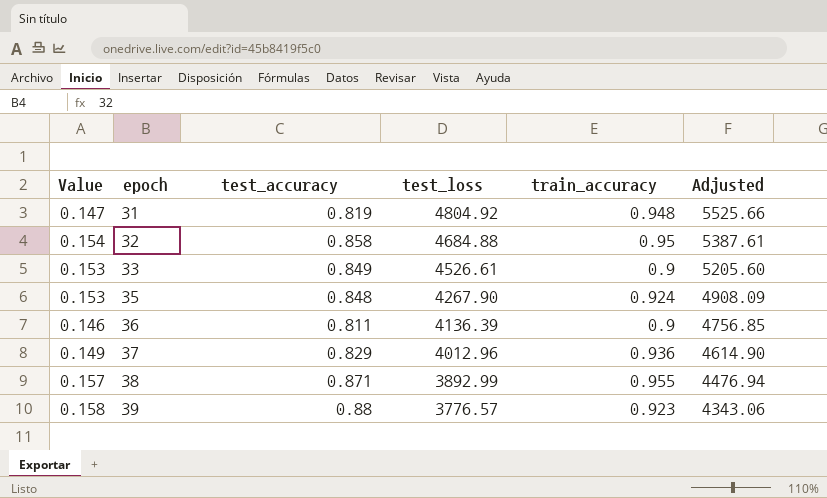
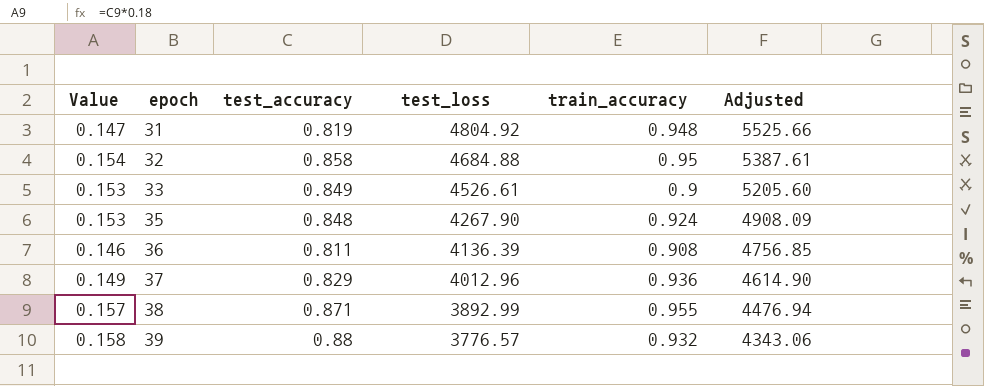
36 | train_accuracy: 0.9 -> 0.908
39 | train_accuracy: 0.923 -> 0.932

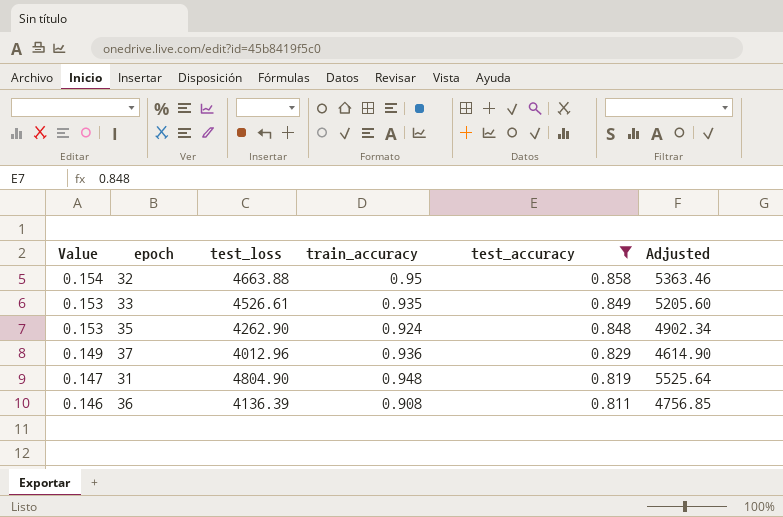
filter: none -> test_accuracy <= 0.858
row order: epoch ascending -> Value descending
column test_accuracy | position: 3 -> 5
32 | test_loss: 4684.88 -> 4663.88
32 | Adjusted: 5387.61 -> 5363.46
33 | train_accuracy: 0.9 -> 0.935
35 | test_loss: 4267.90 -> 4262.90
35 | Adjusted: 4908.09 -> 4902.34
31 | test_loss: 4804.92 -> 4804.90
31 | Adjusted: 5525.66 -> 5525.64

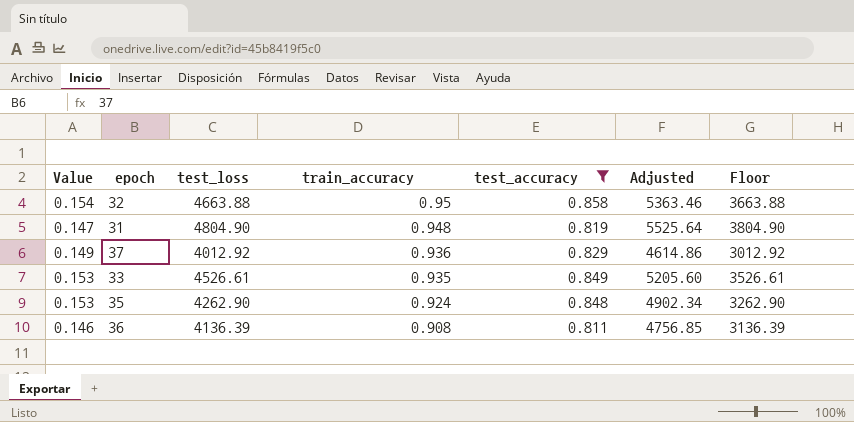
row order: Value descending -> train_accuracy descending
column Floor | formula: none -> [test_loss] - 1000
37 | test_loss: 4012.96 -> 4012.92
37 | Adjusted: 4614.90 -> 4614.86

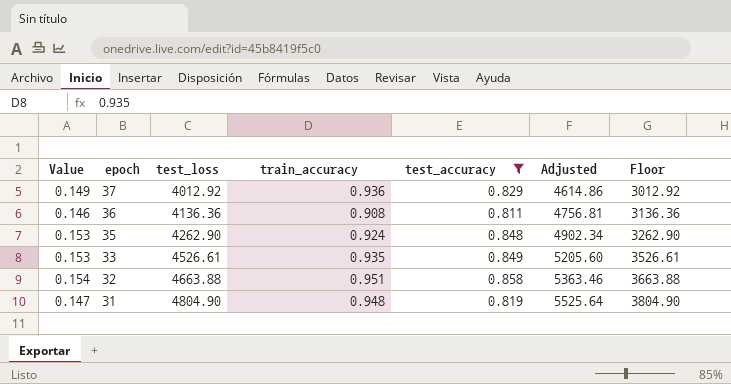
row order: train_accuracy descending -> epoch descending
36 | test_loss: 4136.39 -> 4136.36
36 | Adjusted: 4756.85 -> 4756.81
36 | Floor: 3136.39 -> 3136.36
32 | train_accuracy: 0.95 -> 0.951

